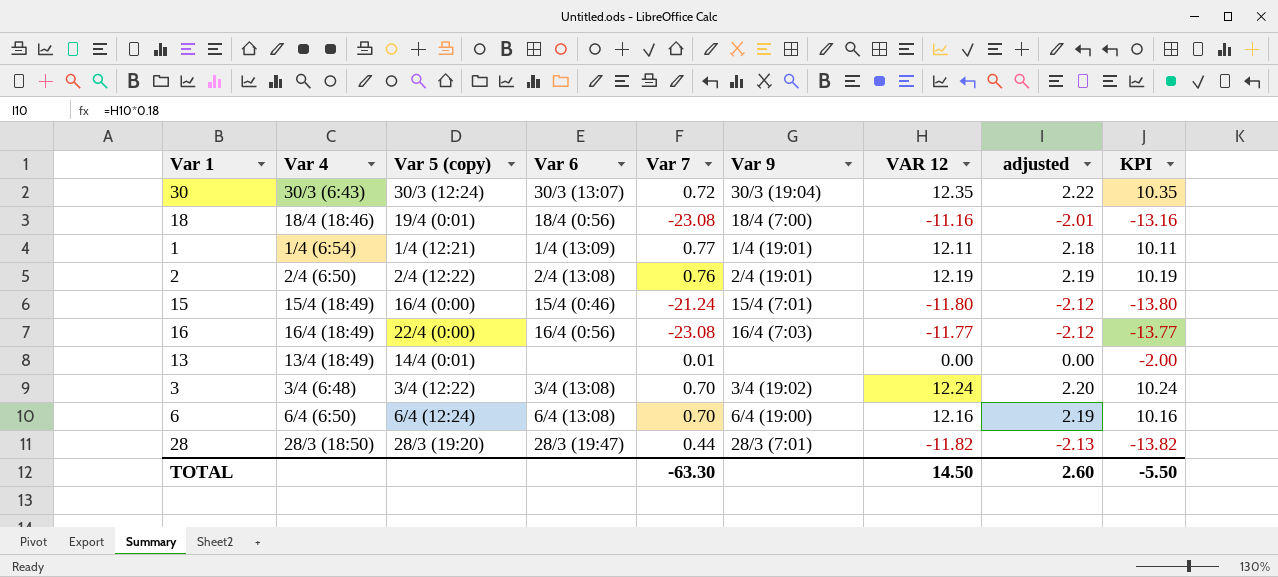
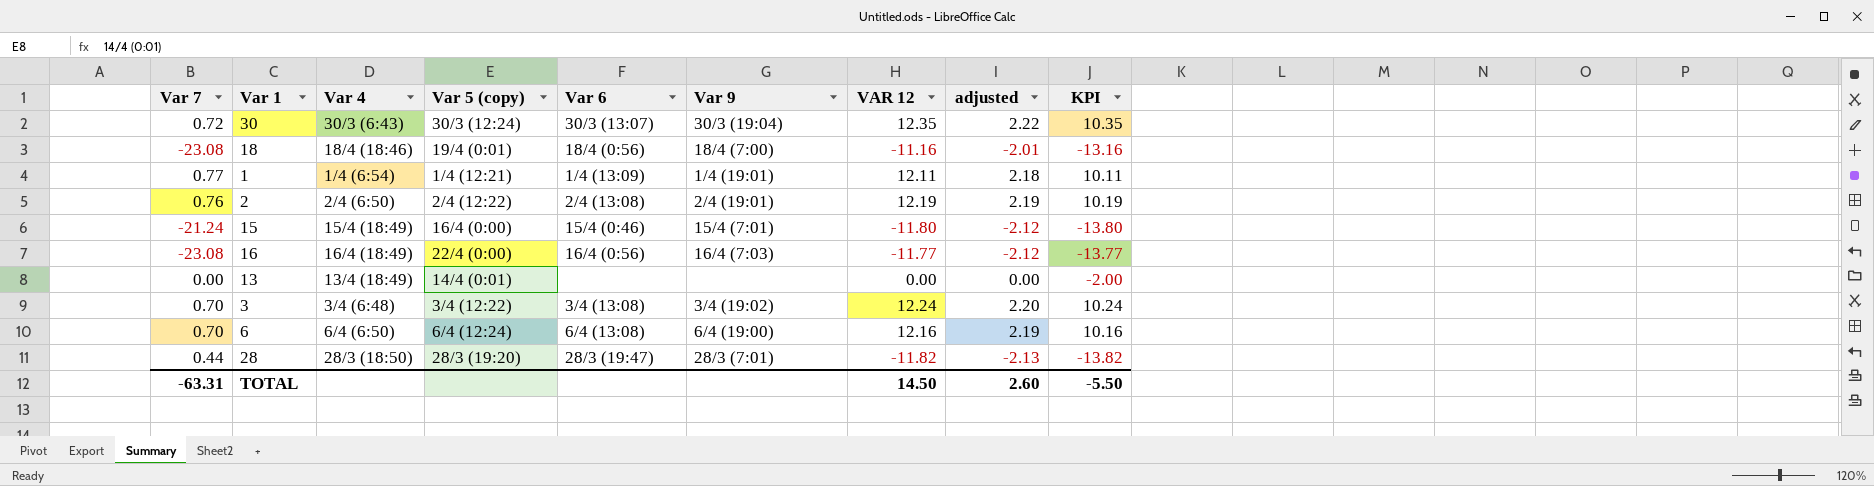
column Var 7 | position: 5 -> 1
13 | Var 7: 0.01 -> 0.00
TOTAL | Var 7: -63.30 -> -63.31

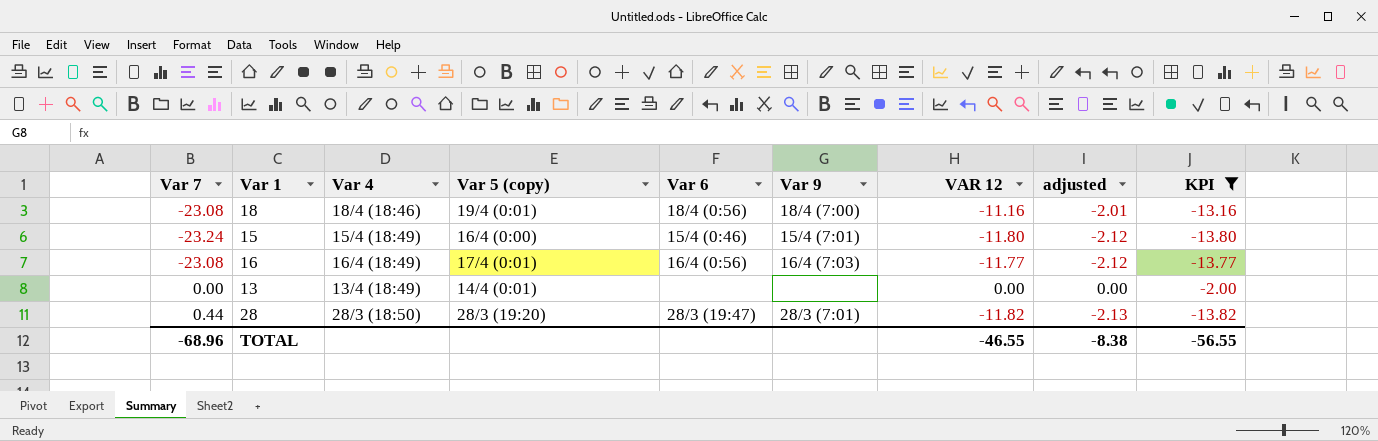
filter: none -> KPI <= -2.00
15 | Var 7: -21.24 -> -23.24
16 | Var 5 (copy): 22/4 (0:00) -> 17/4 (0:01)
TOTAL | Var 7: -63.31 -> -68.96
TOTAL | VAR 12: 14.50 -> -46.55
TOTAL | adjusted: 2.60 -> -8.38
TOTAL | KPI: -5.50 -> -56.55

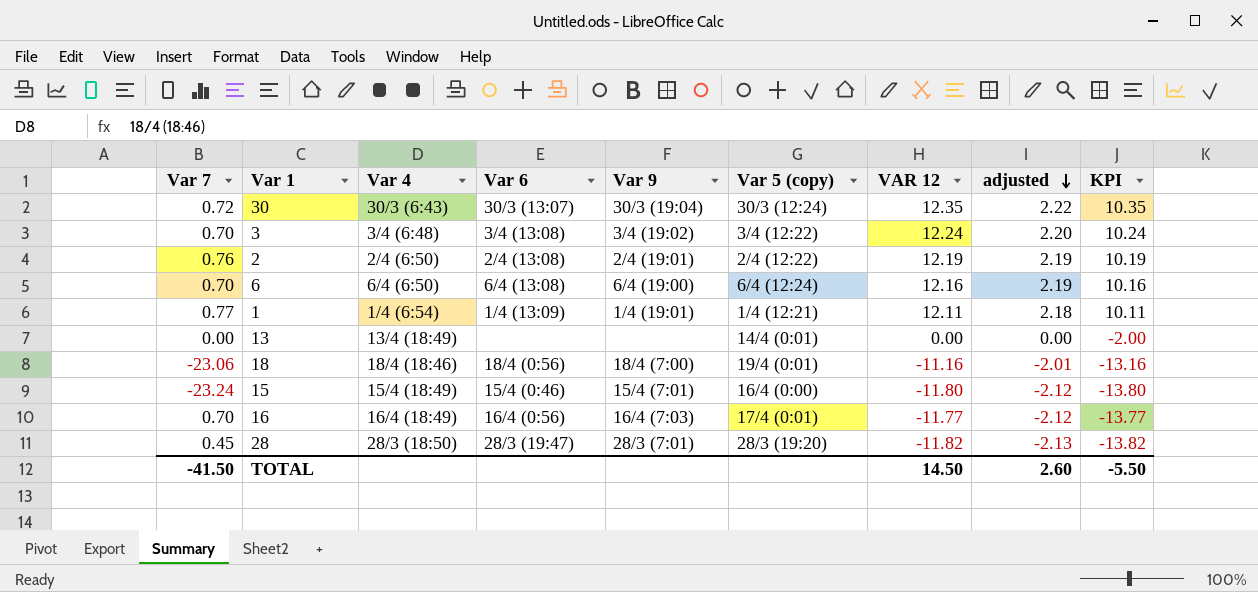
filter: KPI <= -2.00 -> none
row order: none -> adjusted descending
column Var 5 (copy) | position: 4 -> 6
18 | Var 7: -23.08 -> -23.06
16 | Var 7: -23.08 -> 0.70
28 | Var 7: 0.44 -> 0.45
TOTAL | Var 7: -68.96 -> -41.50
TOTAL | VAR 12: -46.55 -> 14.50
TOTAL | adjusted: -8.38 -> 2.60
TOTAL | KPI: -56.55 -> -5.50

